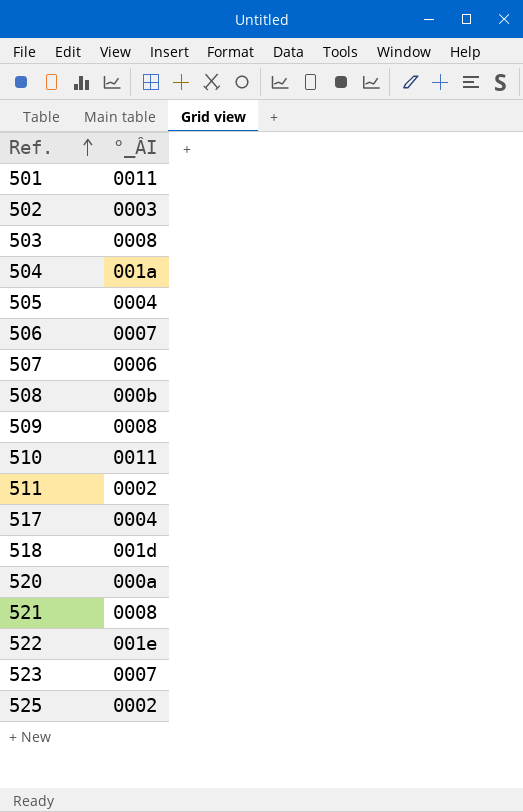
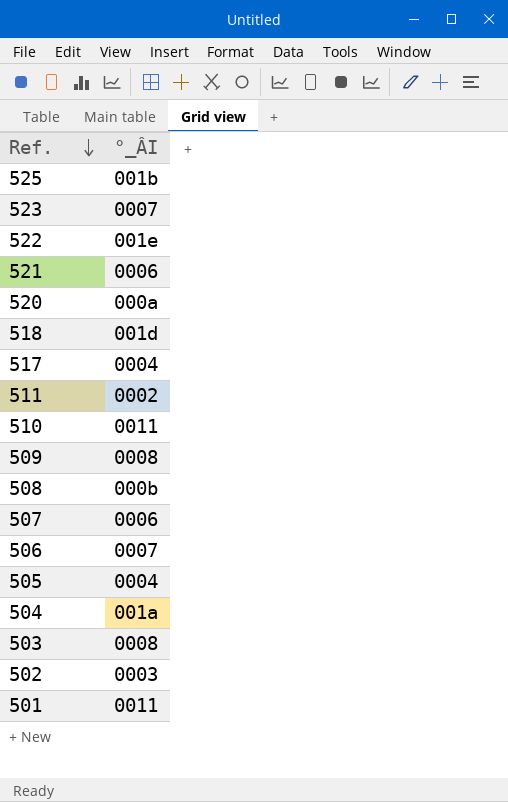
row order: Ref. ascending -> Ref. descending
525 | °_ÂI: 0002 -> 001b
521 | °_ÂI: 0008 -> 0006

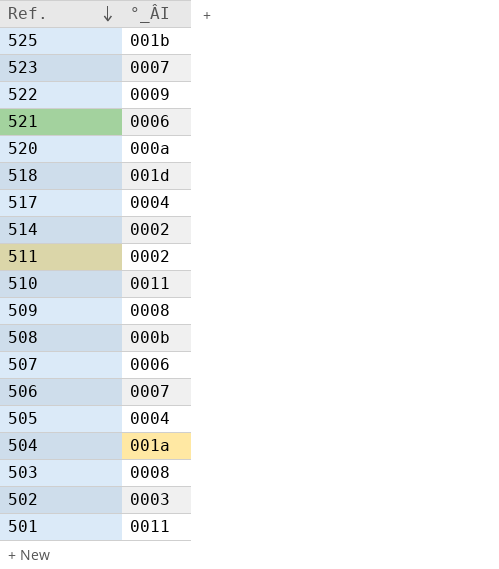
522 | °_ÂI: 001e -> 0009
row 514: none -> 0002

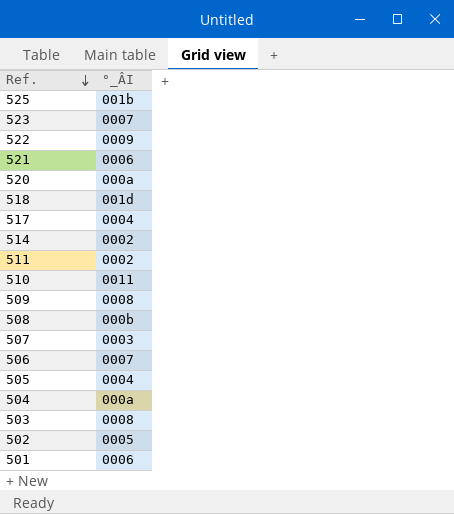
507 | °_ÂI: 0006 -> 0003
504 | °_ÂI: 001a -> 000a
502 | °_ÂI: 0003 -> 0005
501 | °_ÂI: 0011 -> 0006

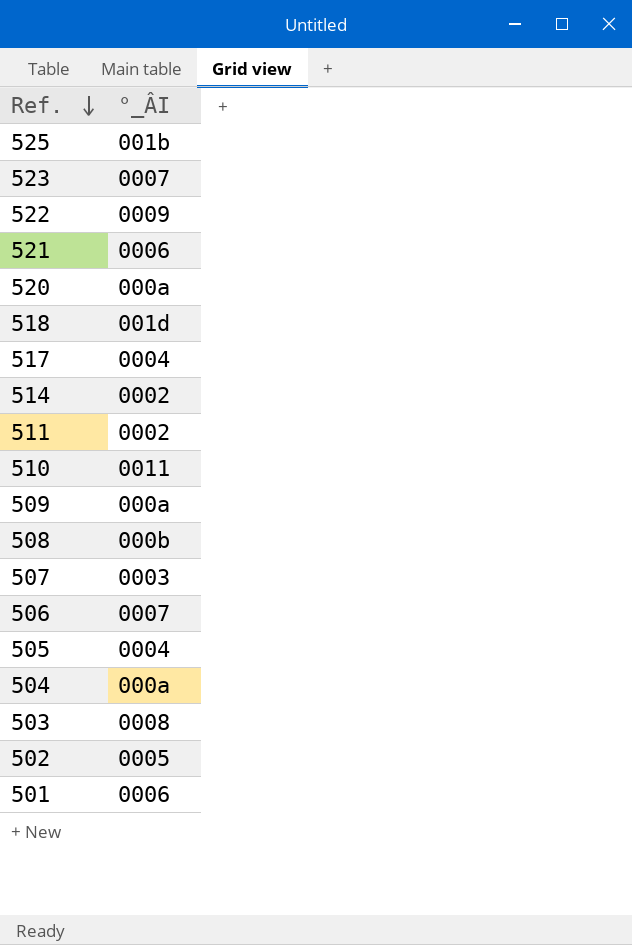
509 | °_ÂI: 0008 -> 000a

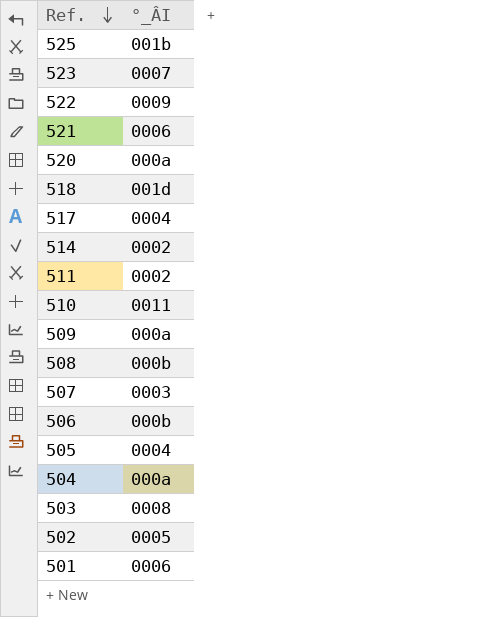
506 | °_ÂI: 0007 -> 000b

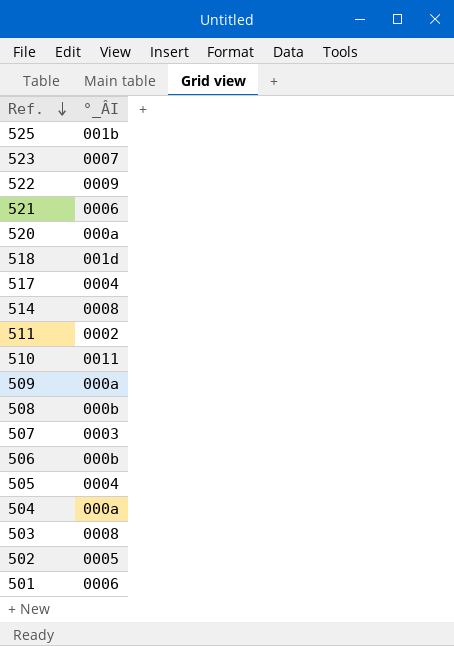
514 | °_ÂI: 0002 -> 0008

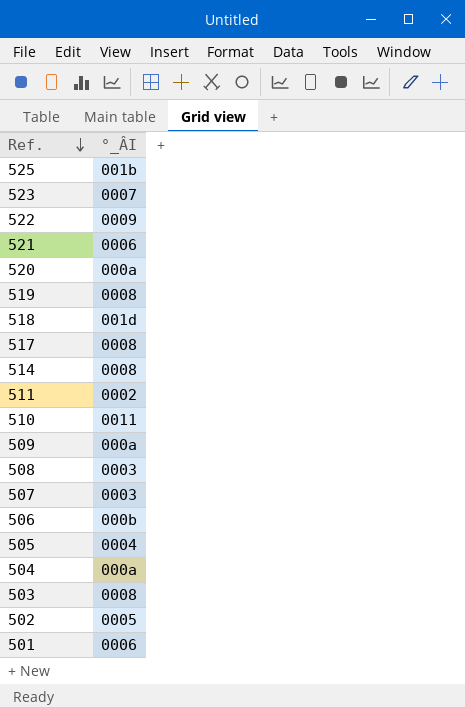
row 519: none -> 0008
517 | °_ÂI: 0004 -> 0008
508 | °_ÂI: 000b -> 0003

